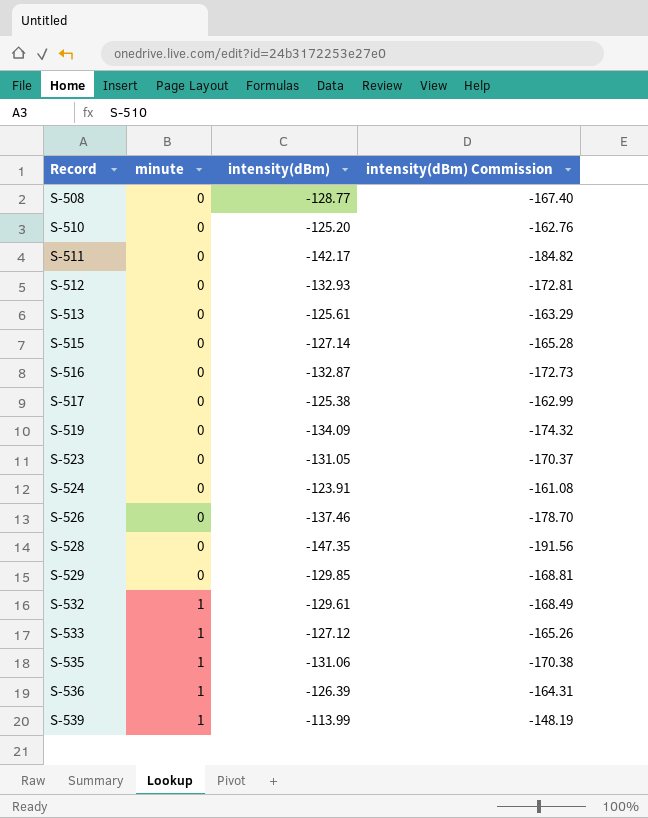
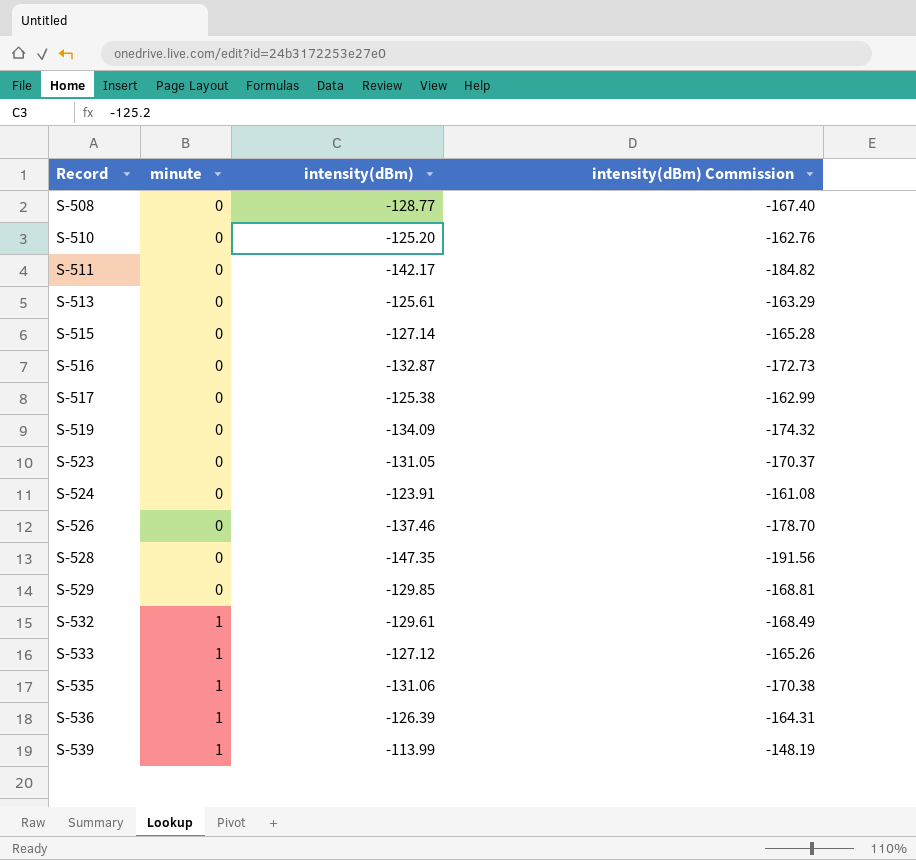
row S-512: 0 | -132.93 | -172.81 -> none

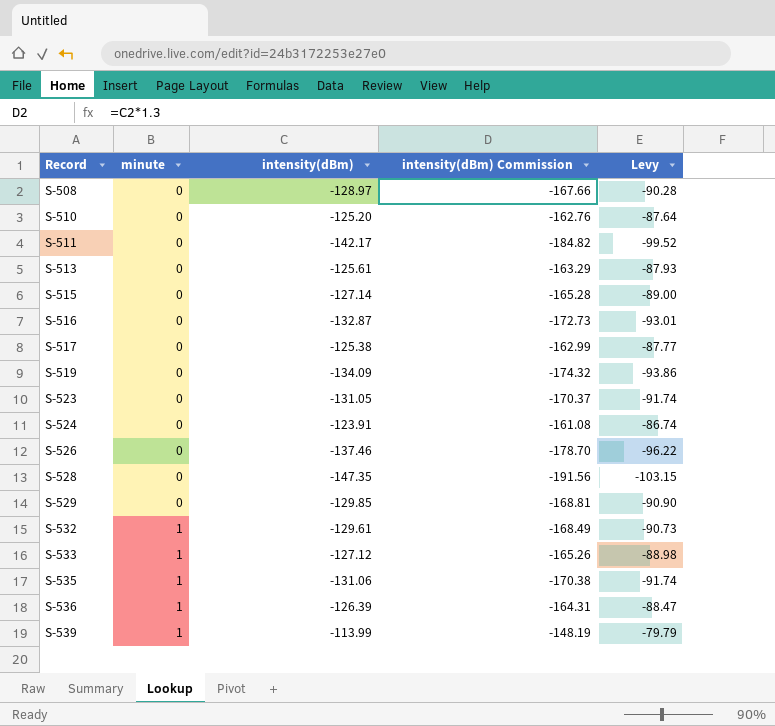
column Levy | formula: none -> [intensity(dBm)] * 0.7
S-508 | intensity(dBm): -128.77 -> -128.97
S-508 | intensity(dBm) Commission: -167.40 -> -167.66

